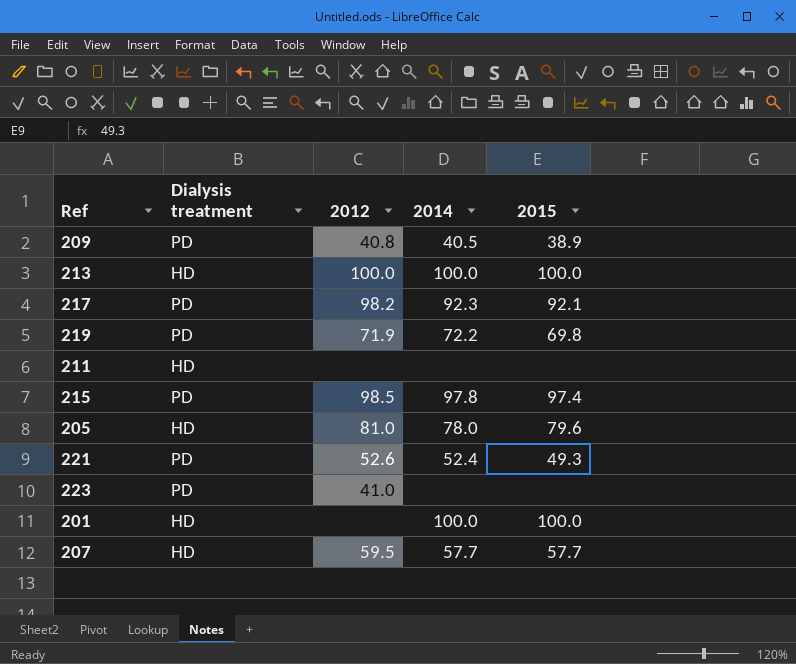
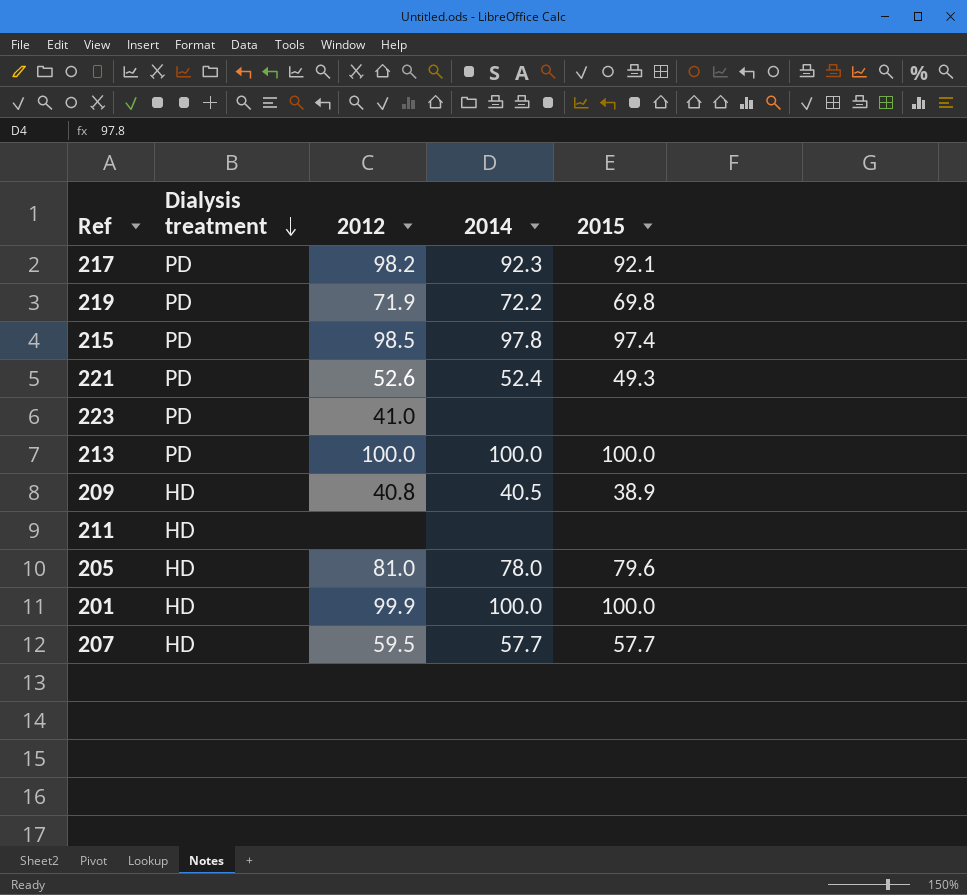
row order: none -> Dialysis treatment descending
213 | Dialysis treatment: HD -> PD
209 | Dialysis treatment: PD -> HD
201 | 2012: none -> 99.9

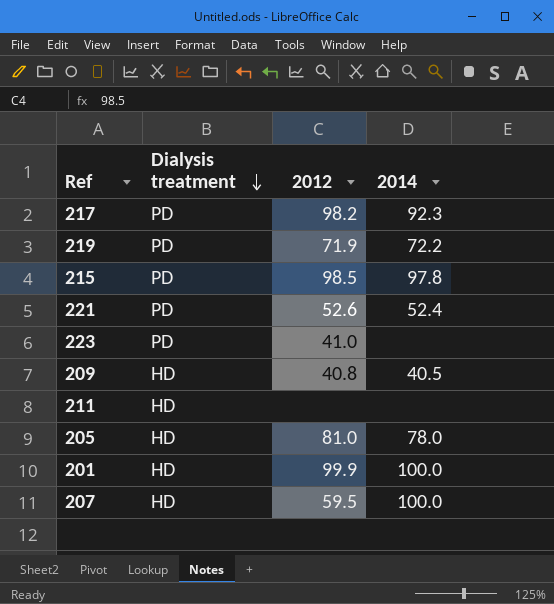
column 2015 | position: 5 -> none
row 213: PD | 100.0 | 100.0 | 100.0 -> none
207 | 2014: 57.7 -> 100.0

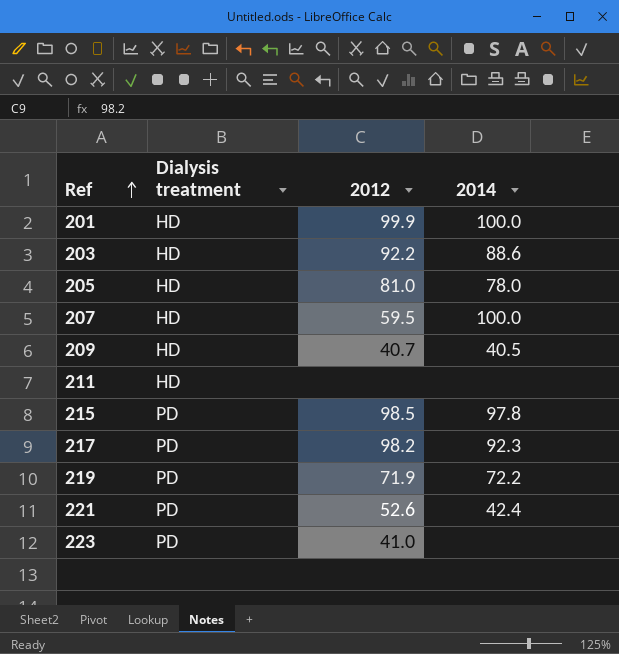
row order: Dialysis treatment descending -> Ref ascending
row 203: none -> HD | 92.2 | 88.6
209 | 2012: 40.8 -> 40.7
221 | 2014: 52.4 -> 42.4

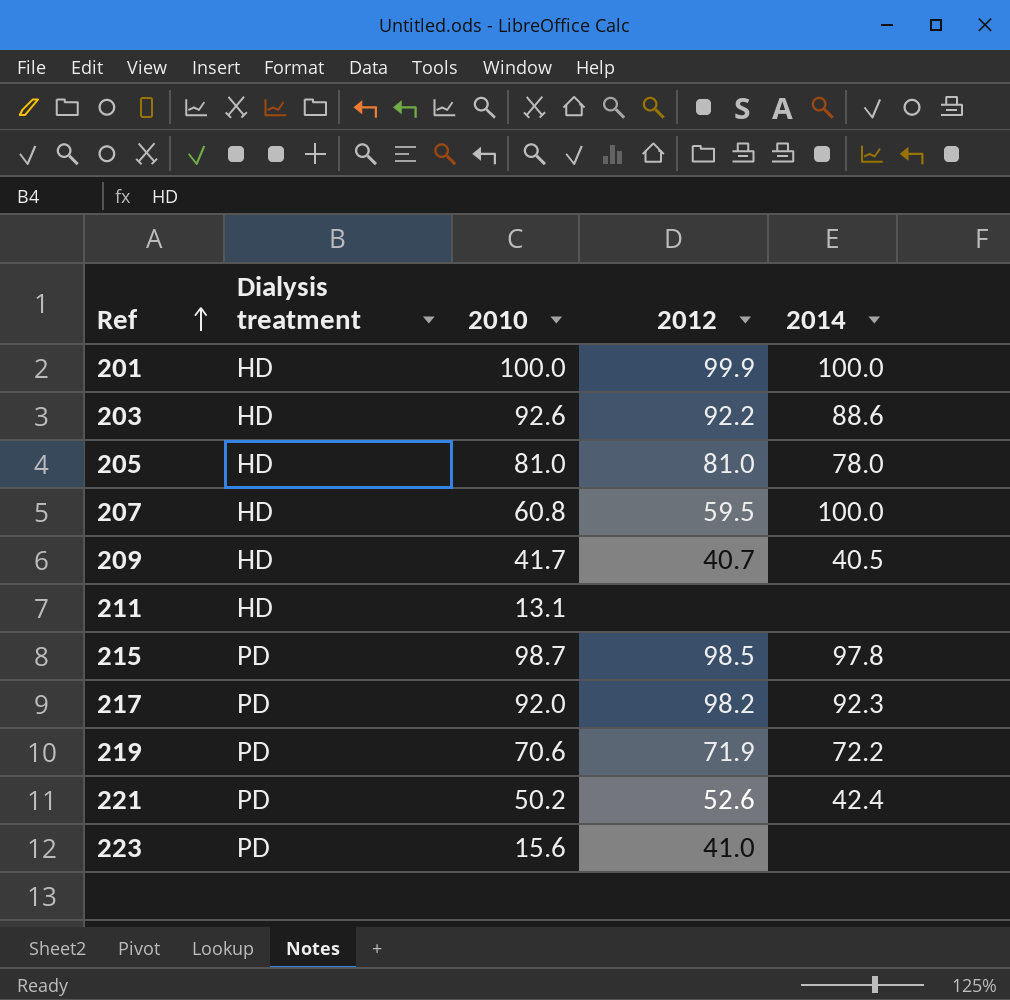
column 2010 | position: none -> 3

